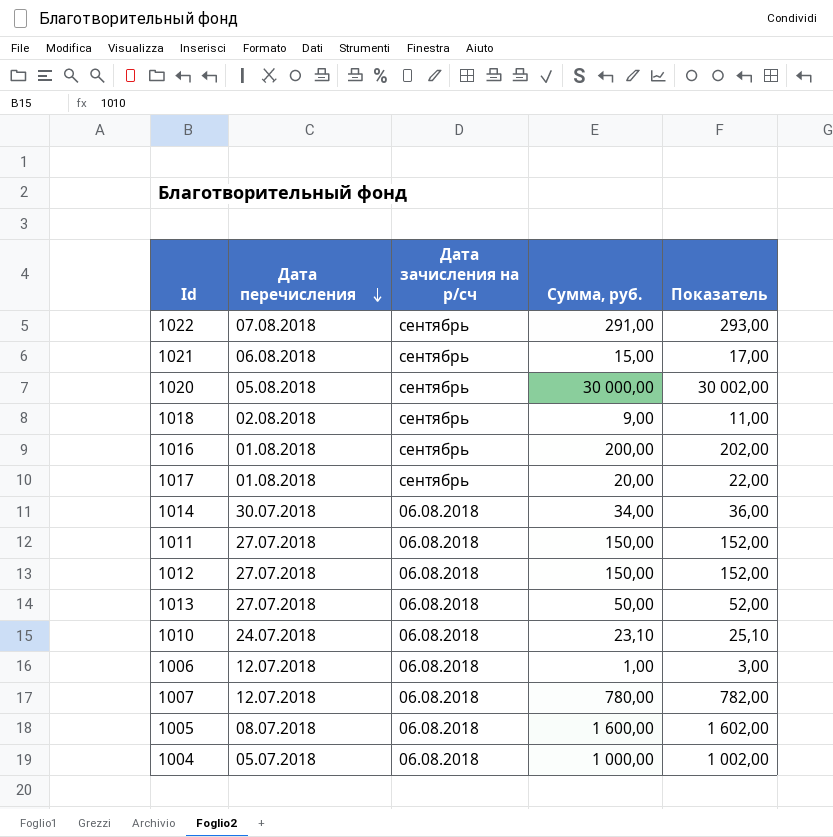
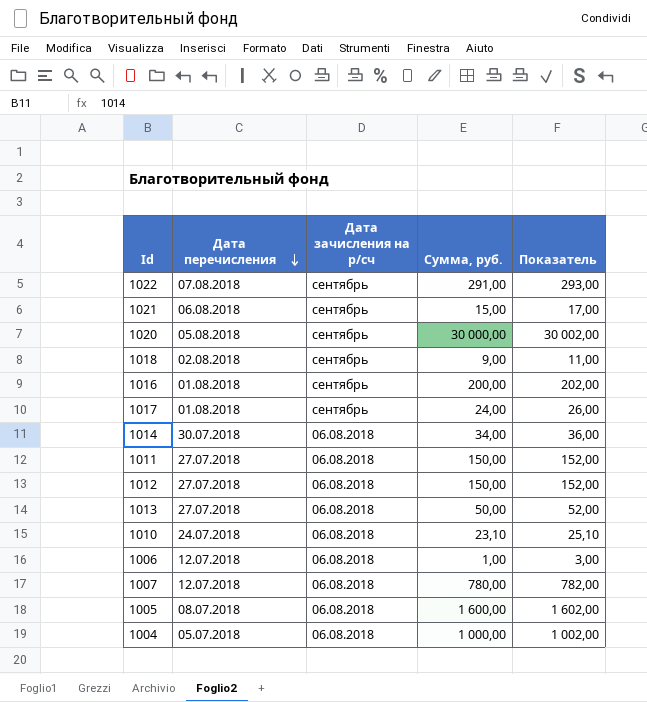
1017 | Сумма, руб.: 20,00 -> 24,00
1017 | Показатель: 22,00 -> 26,00

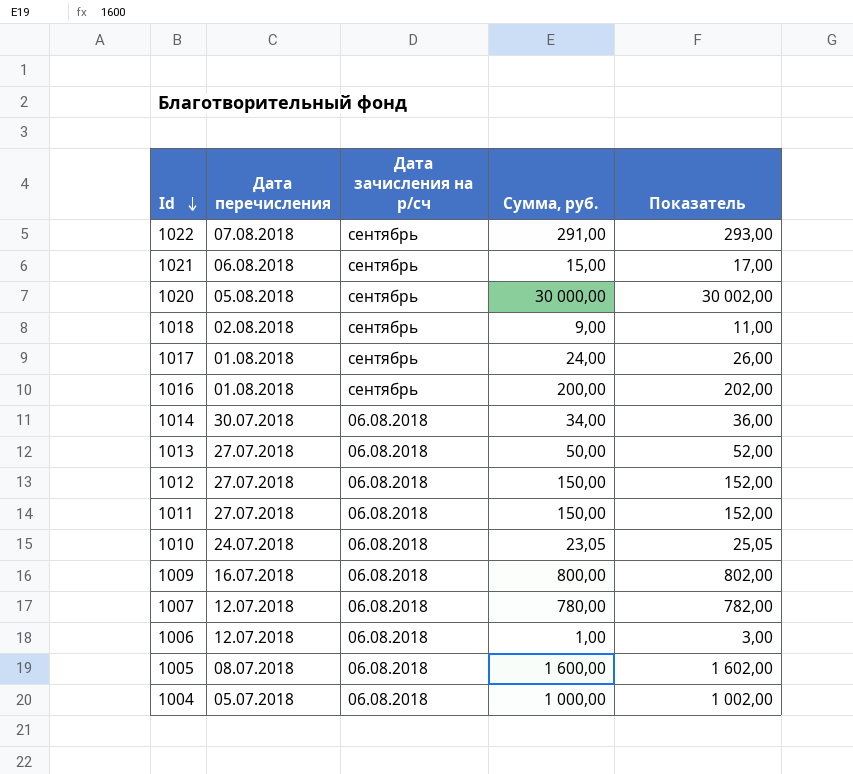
row order: Дата перечисления descending -> Id descending
1010 | Сумма, руб.: 23,10 -> 23,05
1010 | Показатель: 25,10 -> 25,05
row 1009: none -> 16.07.2018 | 06.08.2018 | 800,00 | 802,00

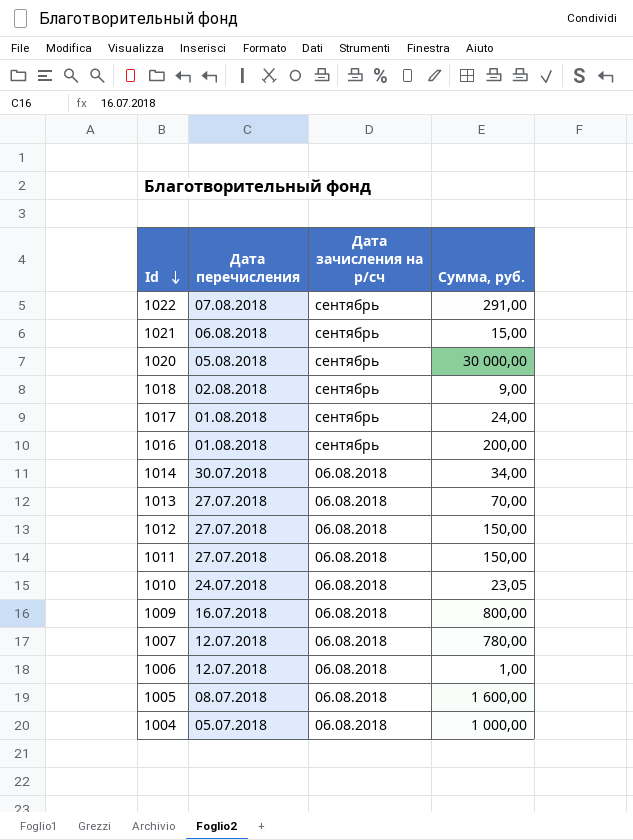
column Показатель | formula: [Сумма, руб.] + 2 -> none
1013 | Сумма, руб.: 50,00 -> 70,00

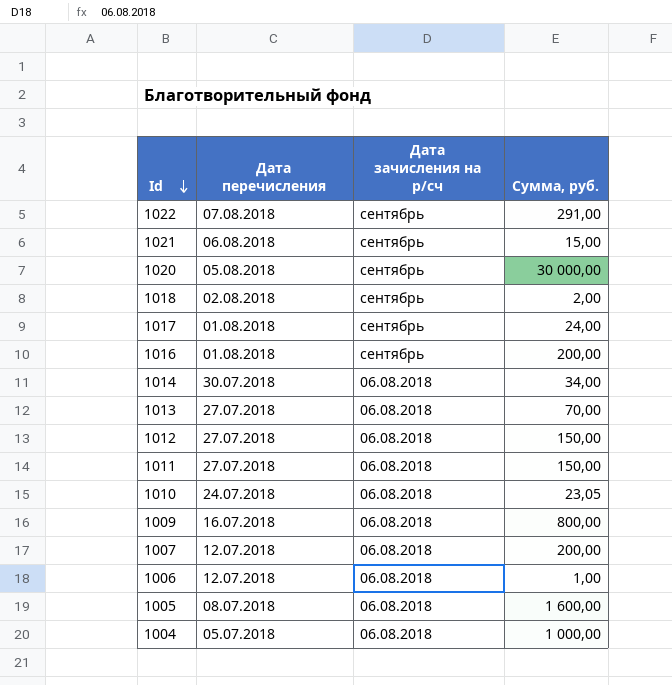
1018 | Сумма, руб.: 9,00 -> 2,00
1007 | Сумма, руб.: 780,00 -> 200,00

